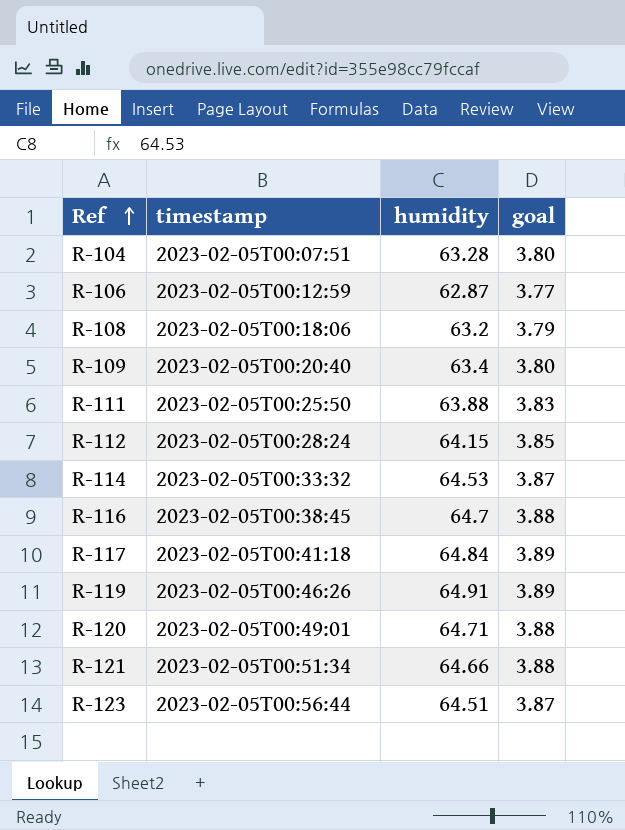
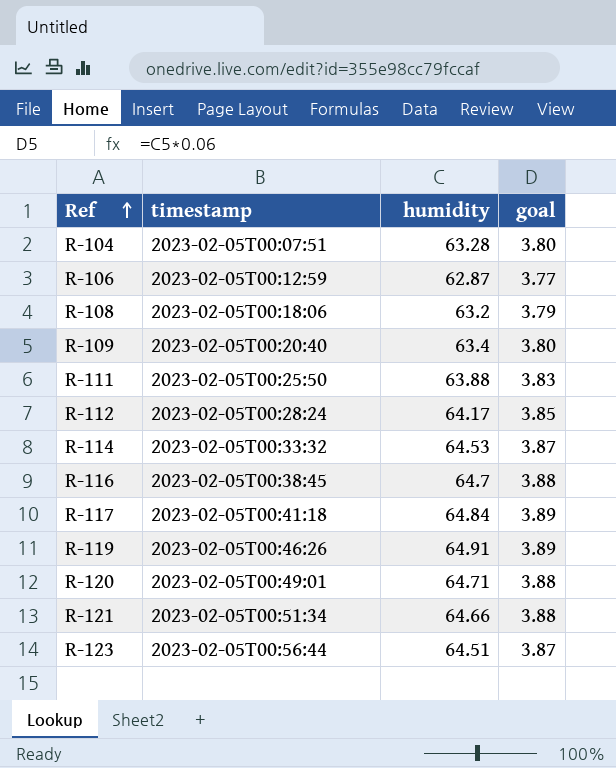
R-112 | humidity: 64.15 -> 64.17

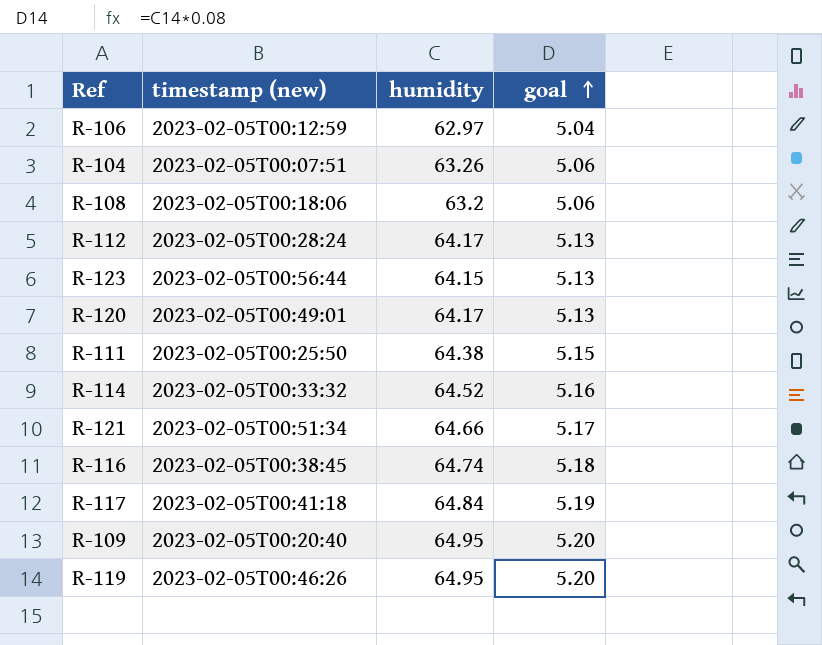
row order: Ref ascending -> goal ascending
column name: timestamp -> timestamp (new)
column goal | formula: [humidity] * 0.06 -> [humidity] * 0.08
R-106 | humidity: 62.87 -> 62.97
R-104 | humidity: 63.28 -> 63.26
R-123 | humidity: 64.51 -> 64.15
R-120 | humidity: 64.71 -> 64.17
R-111 | humidity: 63.88 -> 64.38
R-114 | humidity: 64.53 -> 64.52
R-116 | humidity: 64.7 -> 64.74
R-109 | humidity: 63.4 -> 64.95
R-119 | humidity: 64.91 -> 64.95

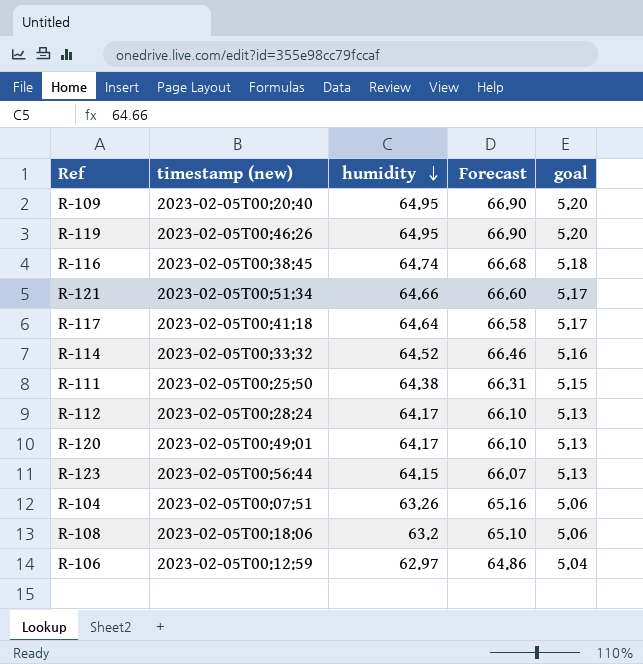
row order: goal ascending -> humidity descending
column Forecast | formula: none -> [humidity] * 1.03
R-117 | humidity: 64.84 -> 64.64
R-117 | goal: 5.19 -> 5.17

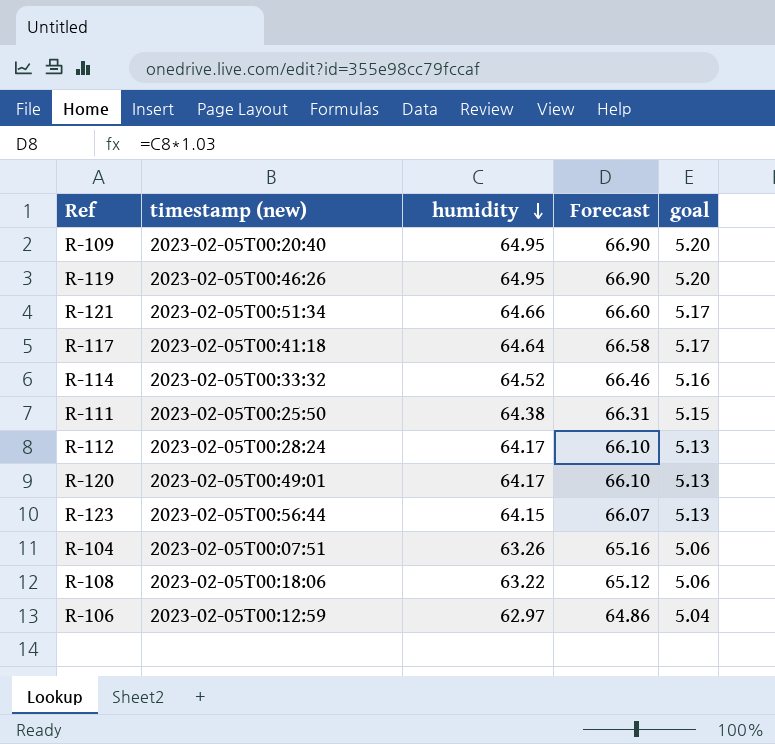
row R-116: 2023-02-05T00:38:45 | 64.74 | 66.68 | 5.18 -> none
R-108 | humidity: 63.2 -> 63.22
R-108 | Forecast: 65.10 -> 65.12

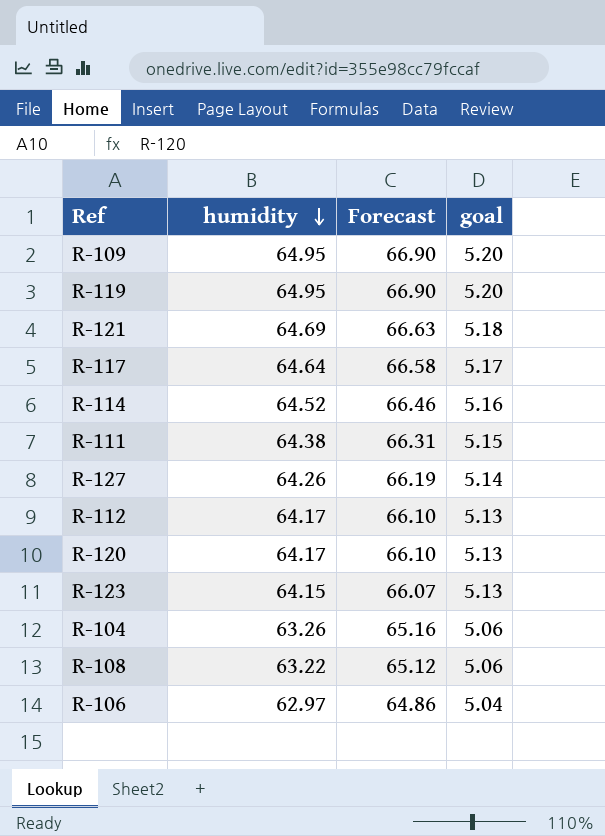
column timestamp (new) | position: 2 -> none
R-121 | humidity: 64.66 -> 64.69
R-121 | Forecast: 66.60 -> 66.63
R-121 | goal: 5.17 -> 5.18
row R-127: none -> 64.26 | 66.19 | 5.14

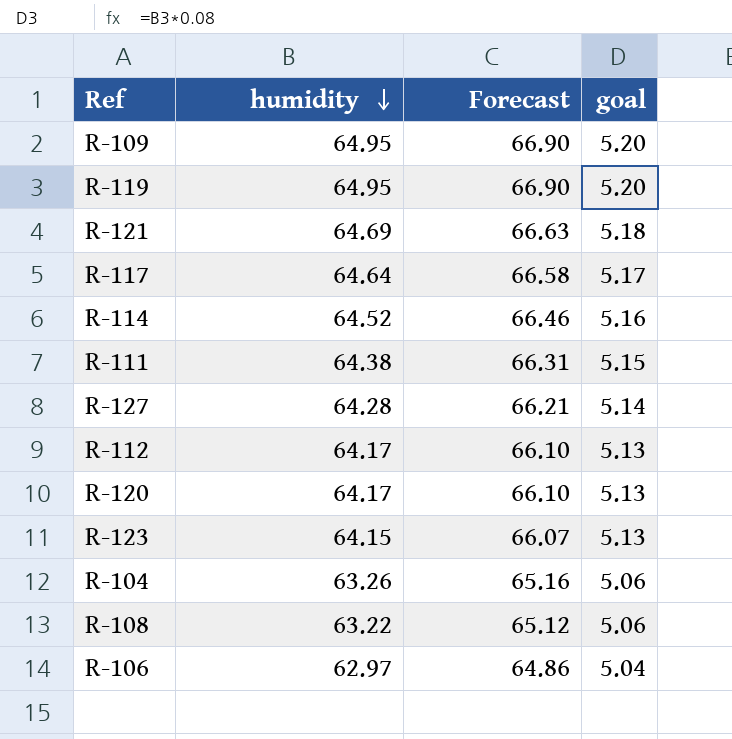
R-127 | humidity: 64.26 -> 64.28
R-127 | Forecast: 66.19 -> 66.21

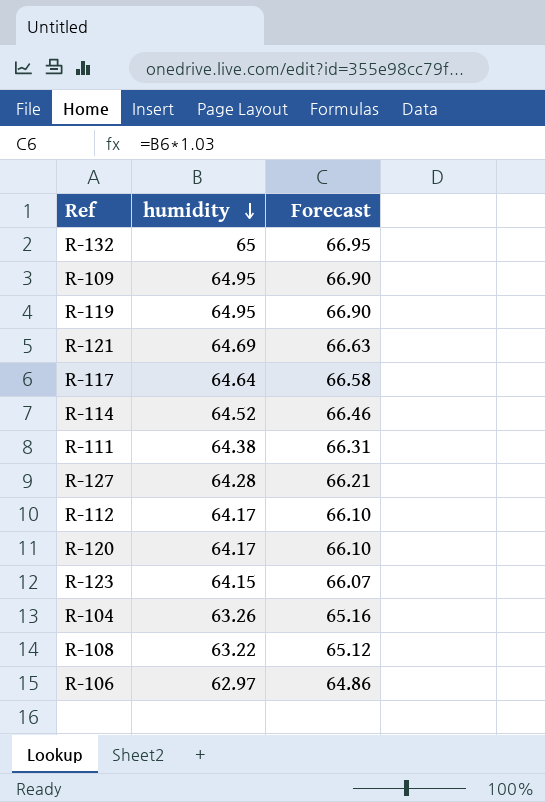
column goal | formula: [humidity] * 0.08 -> none
row R-132: none -> 65 | 66.95

